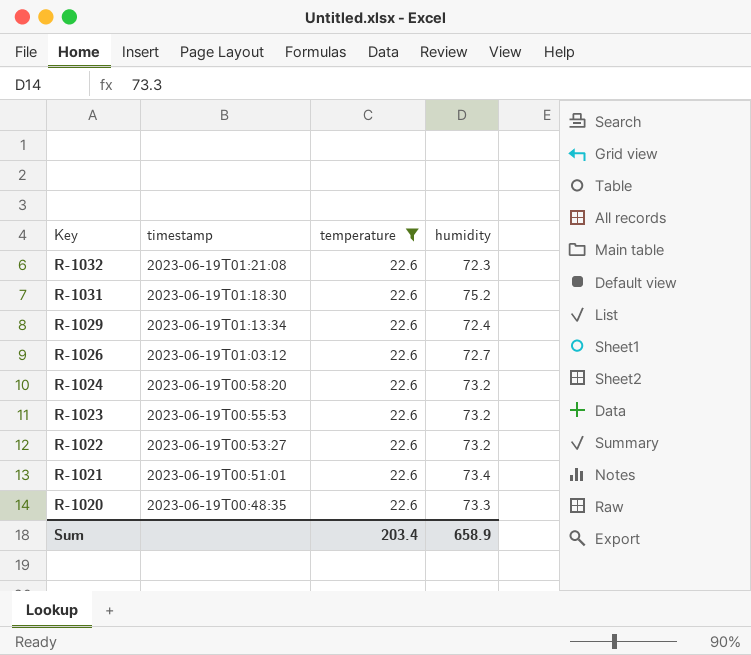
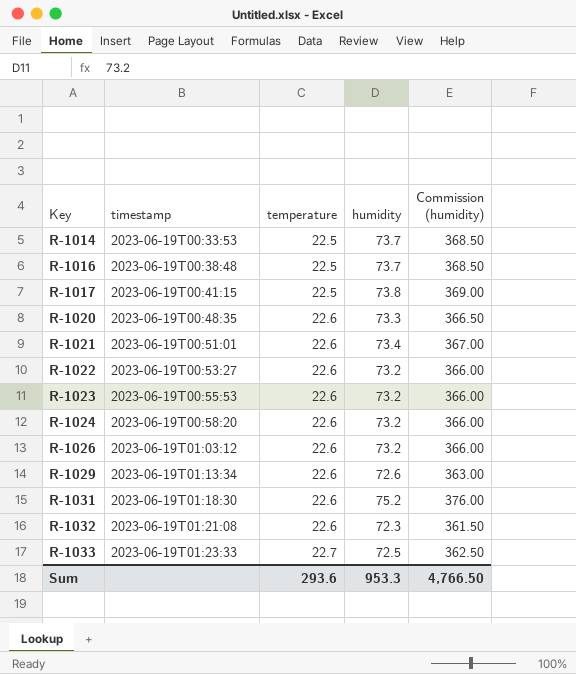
filter: temperature = 22.6 -> none
row order: Key descending -> Key ascending
column Commission (humidity) | formula: none -> [humidity] * 5
R-1026 | humidity: 72.7 -> 73.2
R-1029 | humidity: 72.4 -> 72.6
Sum | temperature: 203.4 -> 293.6
Sum | humidity: 658.9 -> 953.3

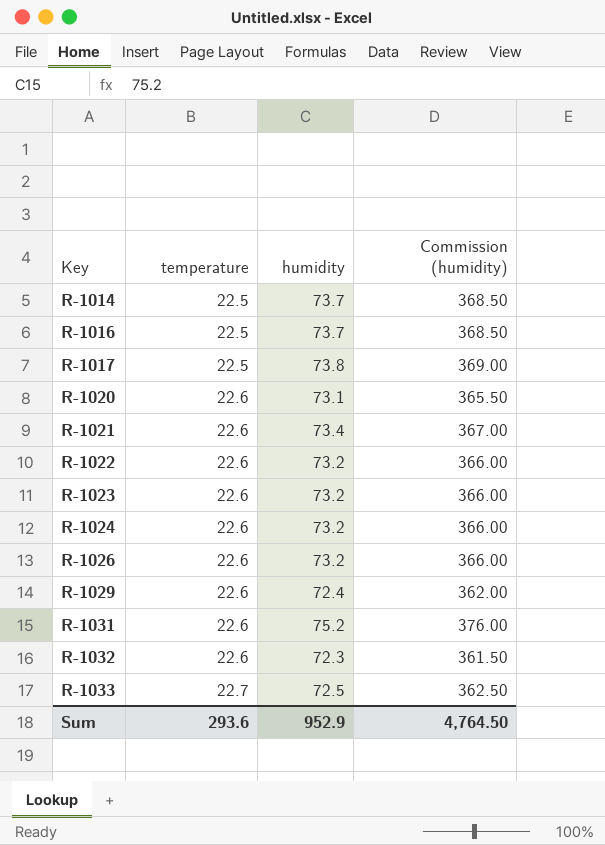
column timestamp | position: 2 -> none
R-1020 | humidity: 73.3 -> 73.1
R-1020 | Commission (humidity): 366.50 -> 365.50
R-1029 | humidity: 72.6 -> 72.4
R-1029 | Commission (humidity): 363.00 -> 362.00
Sum | humidity: 953.3 -> 952.9
Sum | Commission (humidity): 4,766.50 -> 4,764.50

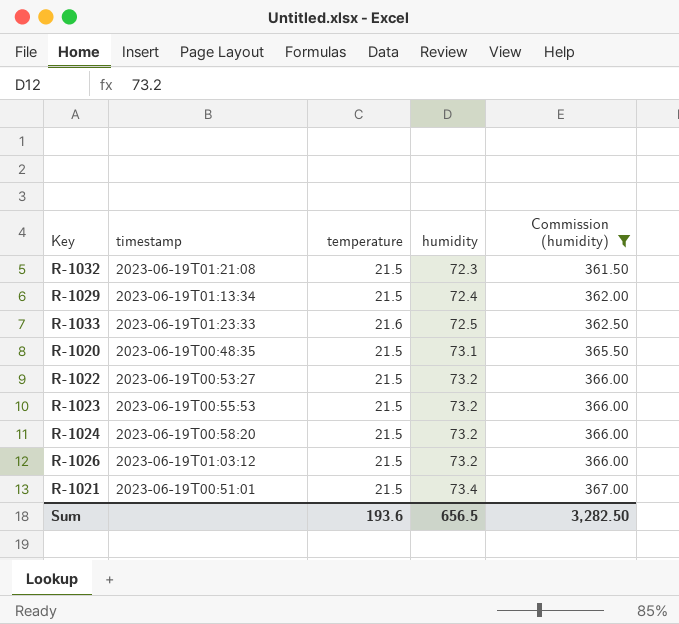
filter: none -> Commission (humidity) <= 367.00
row order: Key ascending -> humidity ascending
column timestamp | position: none -> 2
R-1032 | temperature: 22.6 -> 21.5
R-1029 | temperature: 22.6 -> 21.5
R-1033 | temperature: 22.7 -> 21.6
R-1020 | temperature: 22.6 -> 21.5
R-1022 | temperature: 22.6 -> 21.5
R-1023 | temperature: 22.6 -> 21.5
R-1024 | temperature: 22.6 -> 21.5
R-1026 | temperature: 22.6 -> 21.5
R-1021 | temperature: 22.6 -> 21.5
Sum | temperature: 293.6 -> 193.6
Sum | humidity: 952.9 -> 656.5
Sum | Commission (humidity): 4,764.50 -> 3,282.50

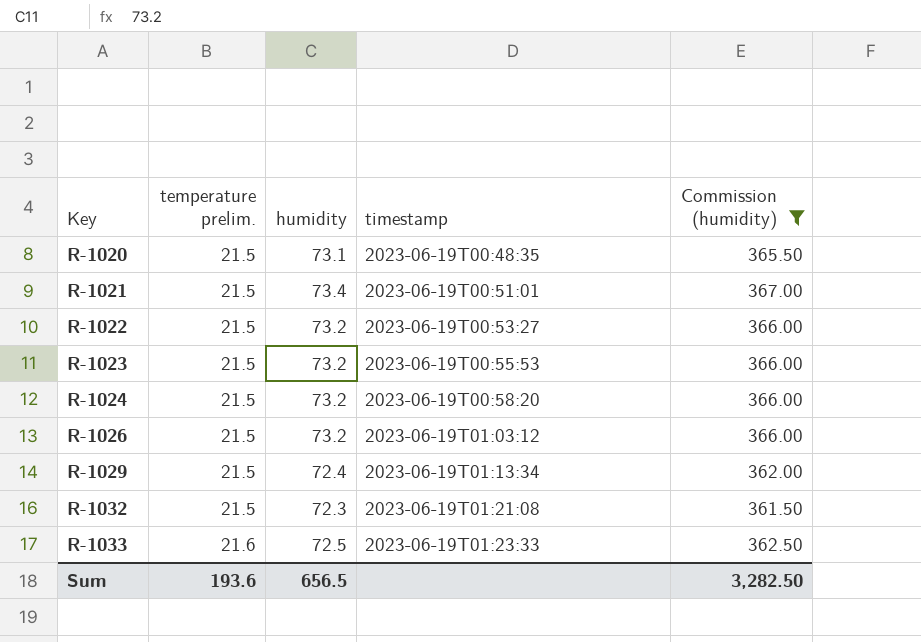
row order: humidity ascending -> Key ascending
column name: temperature -> temperature prelim.
column timestamp | position: 2 -> 4

